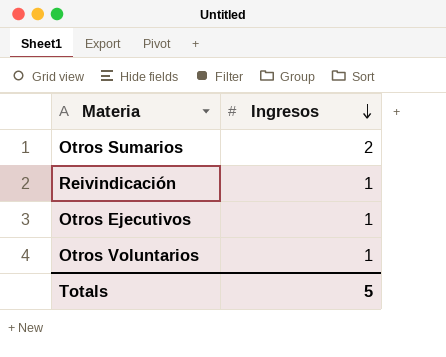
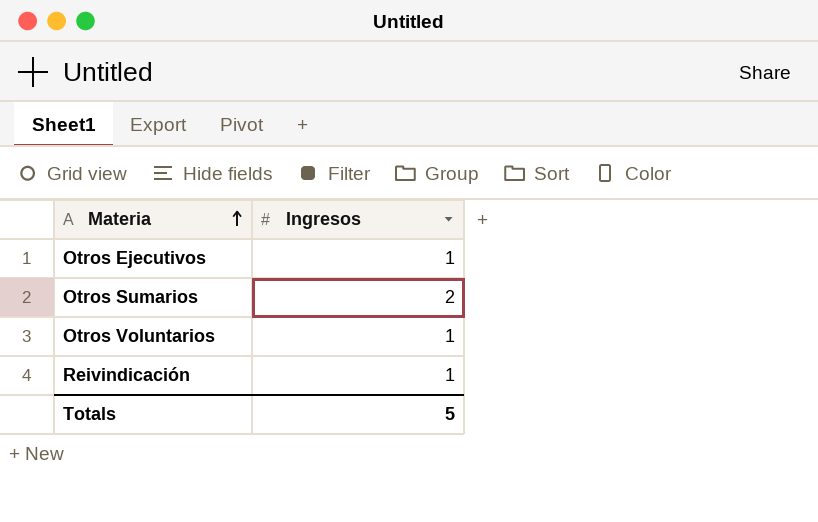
row order: Ingresos descending -> Materia ascending

